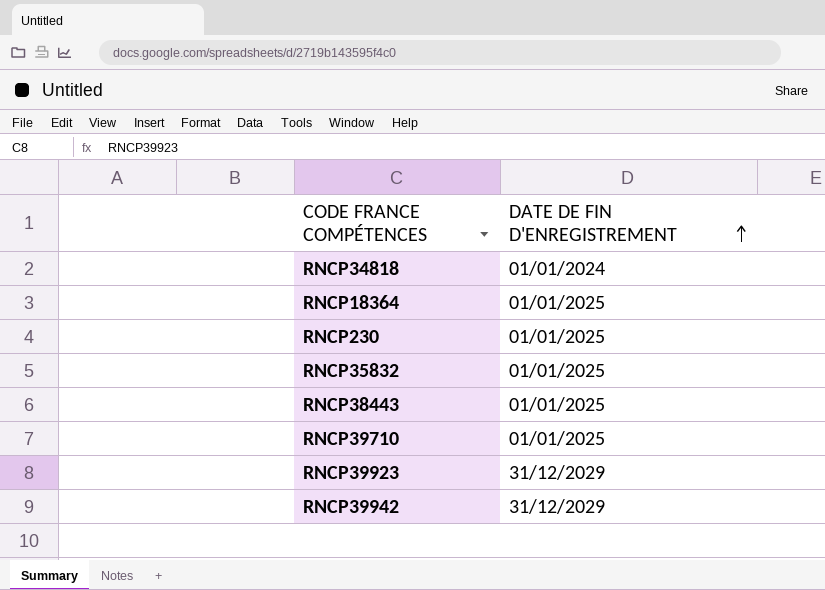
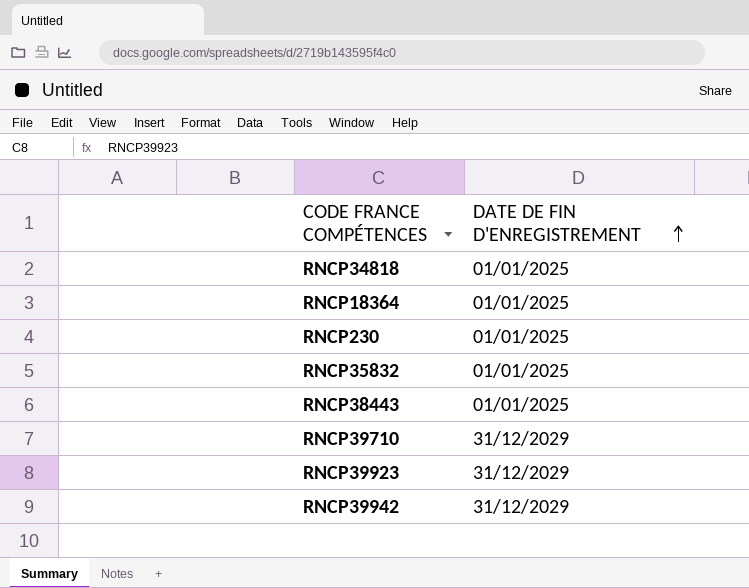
RNCP34818 | DATE DE FIN D'ENREGISTREMENT: 01/01/2024 -> 01/01/2025
RNCP39710 | DATE DE FIN D'ENREGISTREMENT: 01/01/2025 -> 31/12/2029

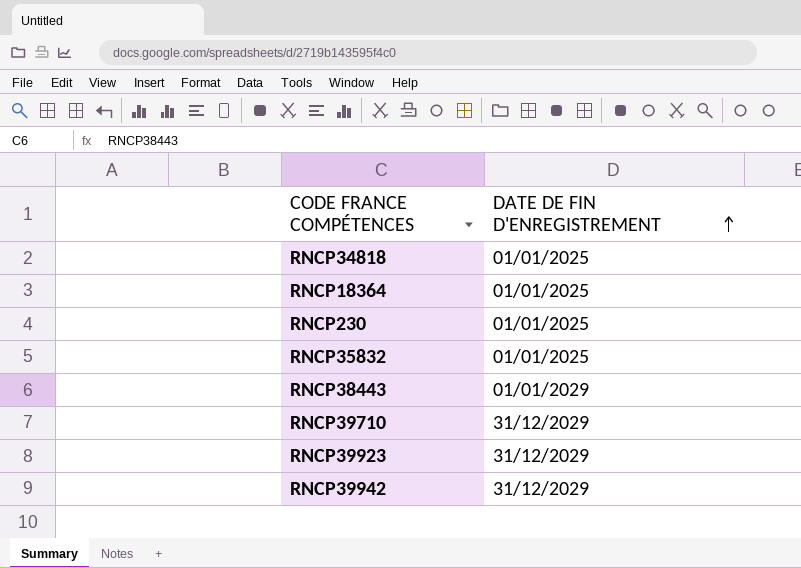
RNCP38443 | DATE DE FIN D'ENREGISTREMENT: 01/01/2025 -> 01/01/2029

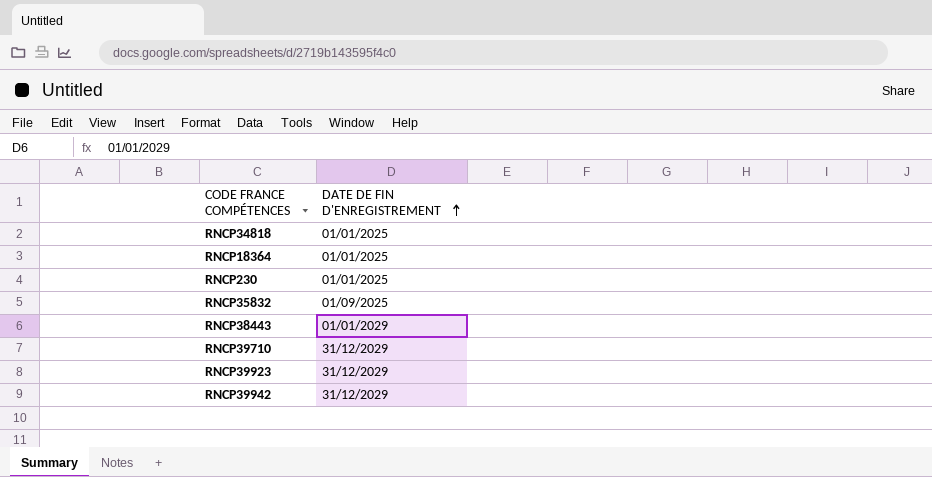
RNCP35832 | DATE DE FIN D'ENREGISTREMENT: 01/01/2025 -> 01/09/2025

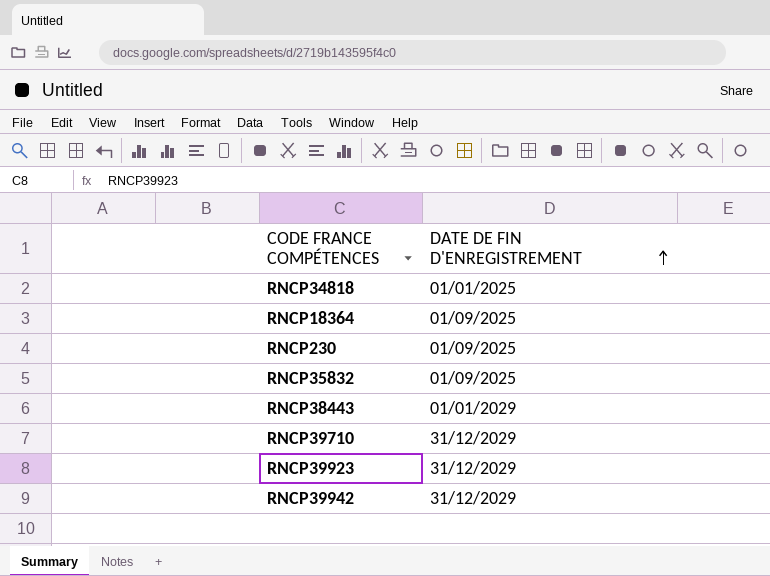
RNCP18364 | DATE DE FIN D'ENREGISTREMENT: 01/01/2025 -> 01/09/2025
RNCP230 | DATE DE FIN D'ENREGISTREMENT: 01/01/2025 -> 01/09/2025

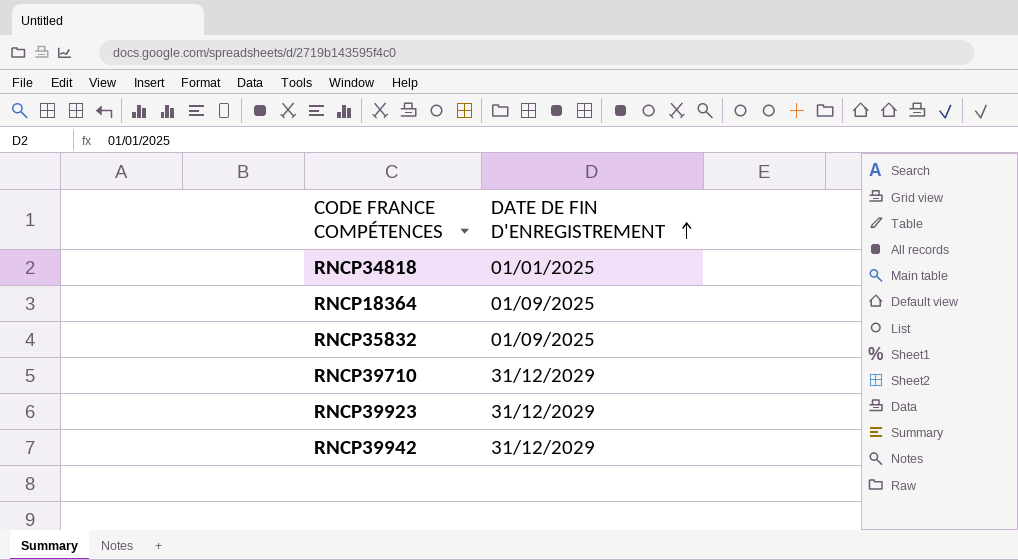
row RNCP230: 01/09/2025 -> none
row RNCP38443: 01/01/2029 -> none

